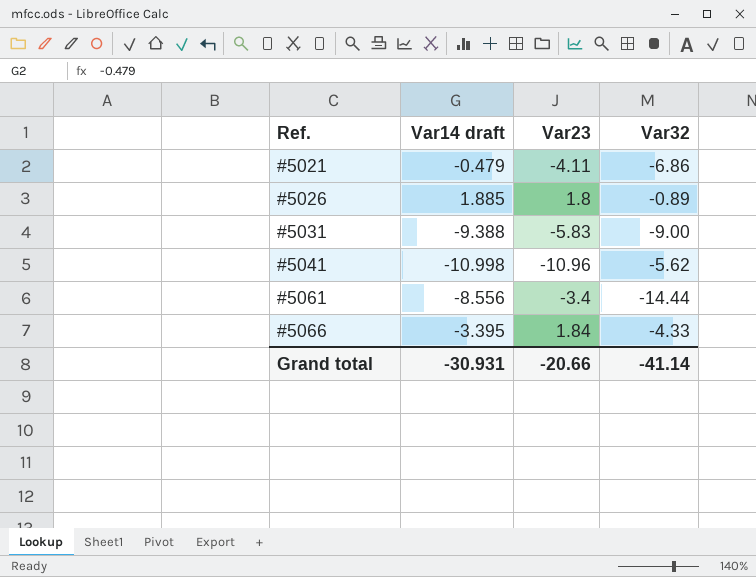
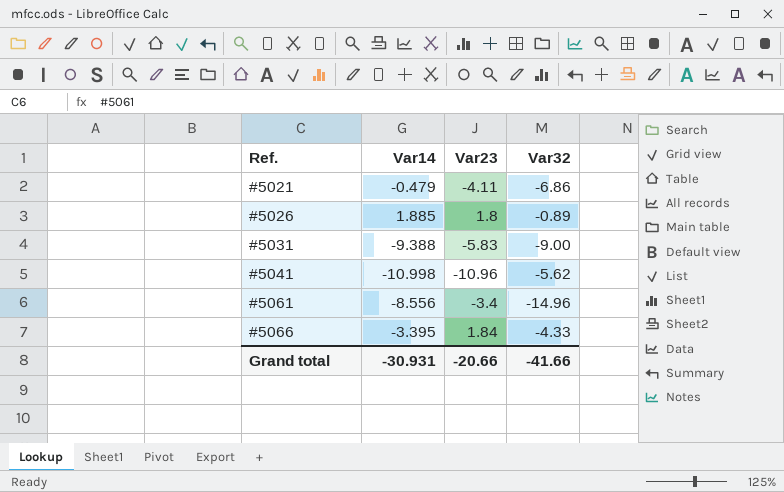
column name: Var14 draft -> Var14
#5061 | Var32: -14.44 -> -14.96
Grand total | Var32: -41.14 -> -41.66

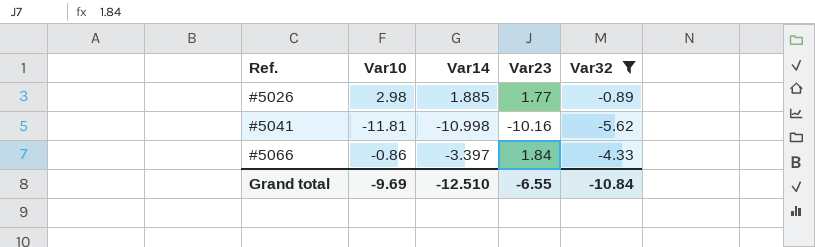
filter: none -> Var32 >= -5.62
column Var10 | position: none -> 2
#5026 | Var23: 1.8 -> 1.77
#5041 | Var23: -10.96 -> -10.16
#5066 | Var14: -3.395 -> -3.397
Grand total | Var14: -30.931 -> -12.510
Grand total | Var23: -20.66 -> -6.55
Grand total | Var32: -41.66 -> -10.84

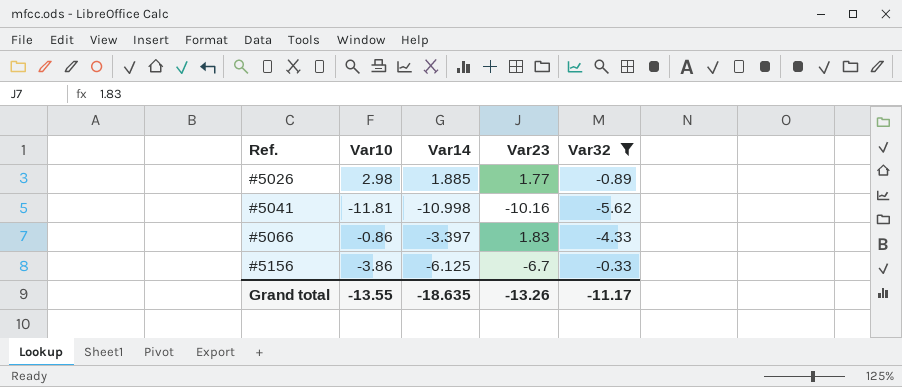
#5066 | Var23: 1.84 -> 1.83
row #5156: none -> -3.86 | -6.125 | -6.7 | -0.33
Grand total | Var10: -9.69 -> -13.55
Grand total | Var14: -12.510 -> -18.635
Grand total | Var23: -6.55 -> -13.26
Grand total | Var32: -10.84 -> -11.17

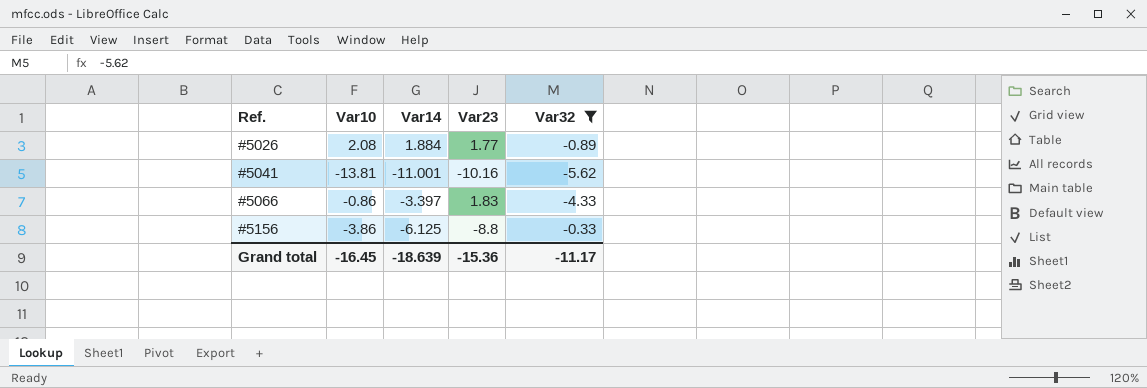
#5026 | Var10: 2.98 -> 2.08
#5026 | Var14: 1.885 -> 1.884
#5041 | Var10: -11.81 -> -13.81
#5041 | Var14: -10.998 -> -11.001
#5156 | Var23: -6.7 -> -8.8
Grand total | Var10: -13.55 -> -16.45
Grand total | Var14: -18.635 -> -18.639
Grand total | Var23: -13.26 -> -15.36

